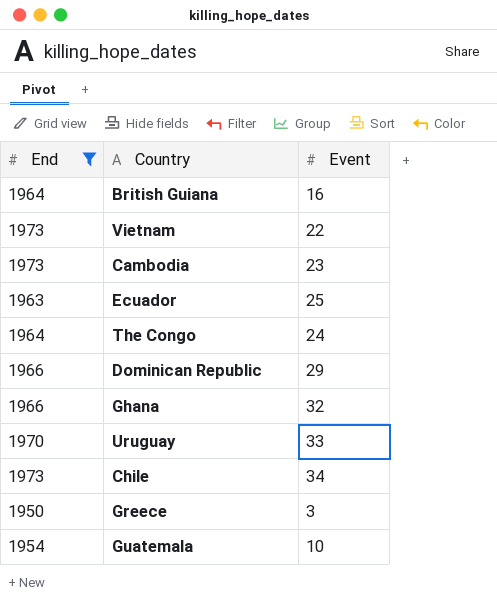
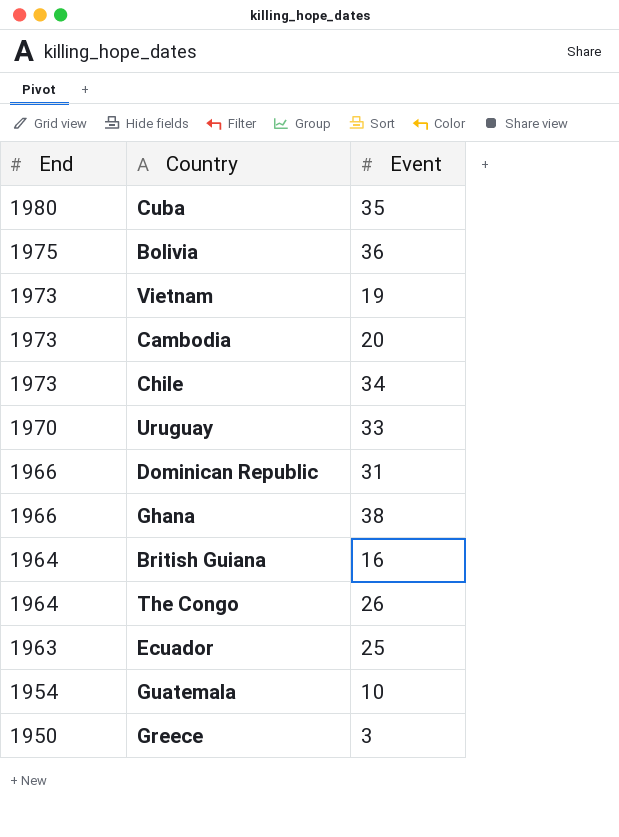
filter: End <= 1973 -> none
row order: none -> End descending
Vietnam | Event: 22 -> 19
Cambodia | Event: 23 -> 20
Dominican Republic | Event: 29 -> 31
Ghana | Event: 32 -> 38
The Congo | Event: 24 -> 26

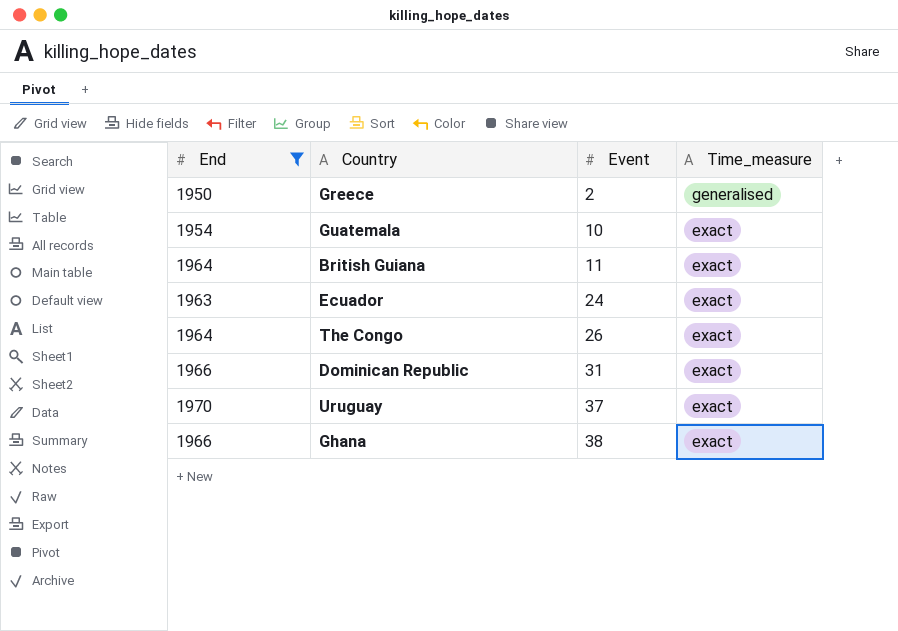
filter: none -> End <= 1970
row order: End descending -> Event ascending
column Time_measure | position: none -> 4
Greece | Event: 3 -> 2
British Guiana | Event: 16 -> 11
Ecuador | Event: 25 -> 24
Uruguay | Event: 33 -> 37

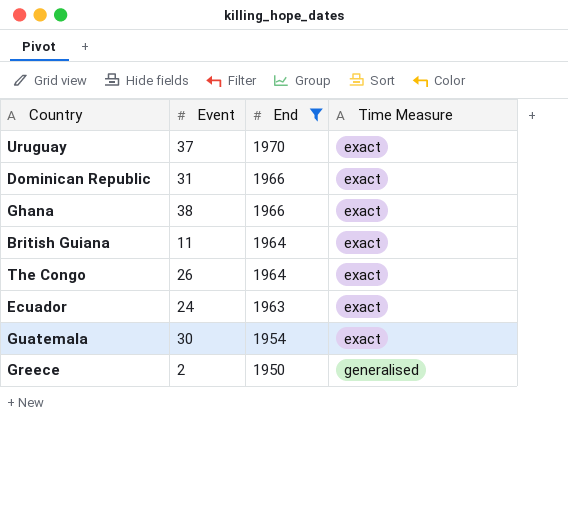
row order: Event ascending -> End descending
column End | position: 1 -> 3
column name: Time_measure -> Time Measure
Guatemala | Event: 10 -> 30

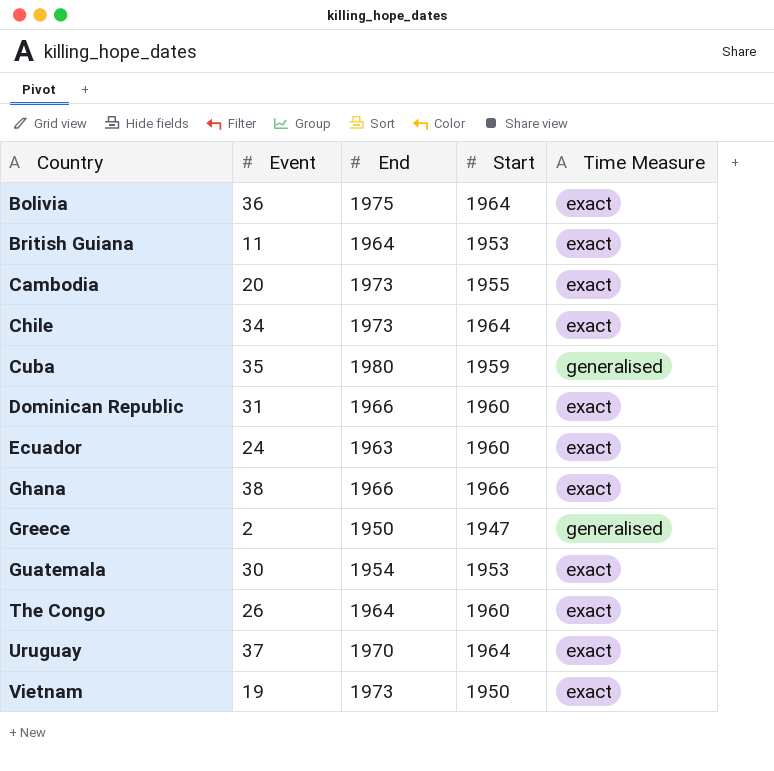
filter: End <= 1970 -> none
row order: End descending -> Country ascending
column Start | position: none -> 4

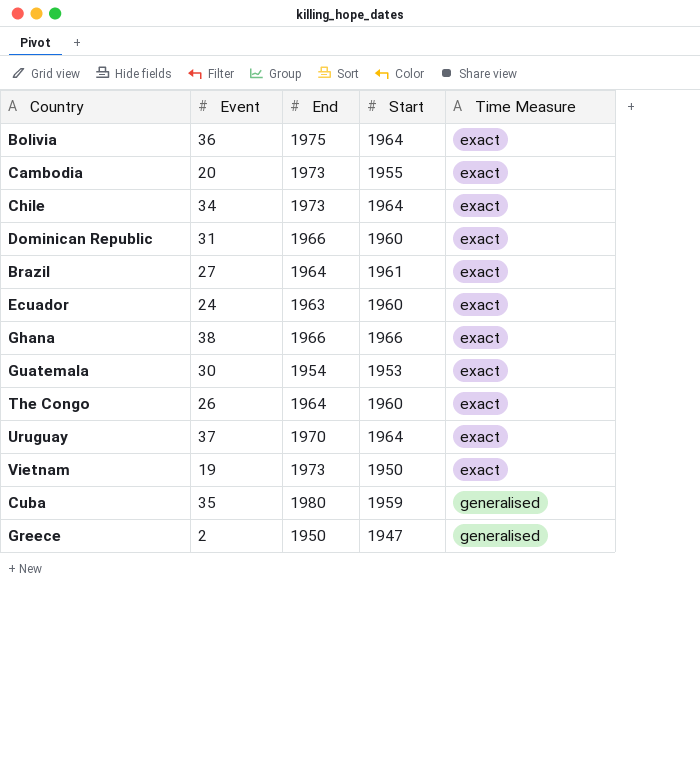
row order: Country ascending -> Time Measure ascending
row British Guiana: 11 | 1964 | 1953 | exact -> none
row Brazil: none -> 27 | 1964 | 1961 | exact

